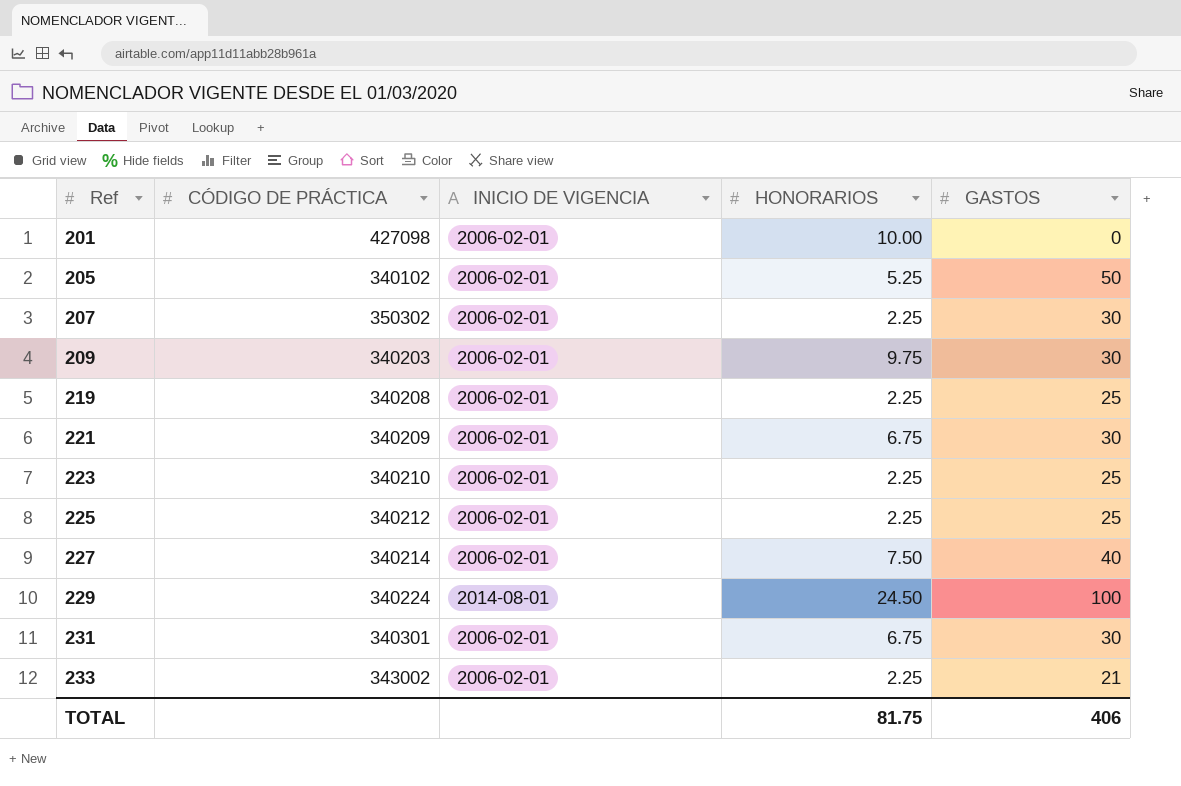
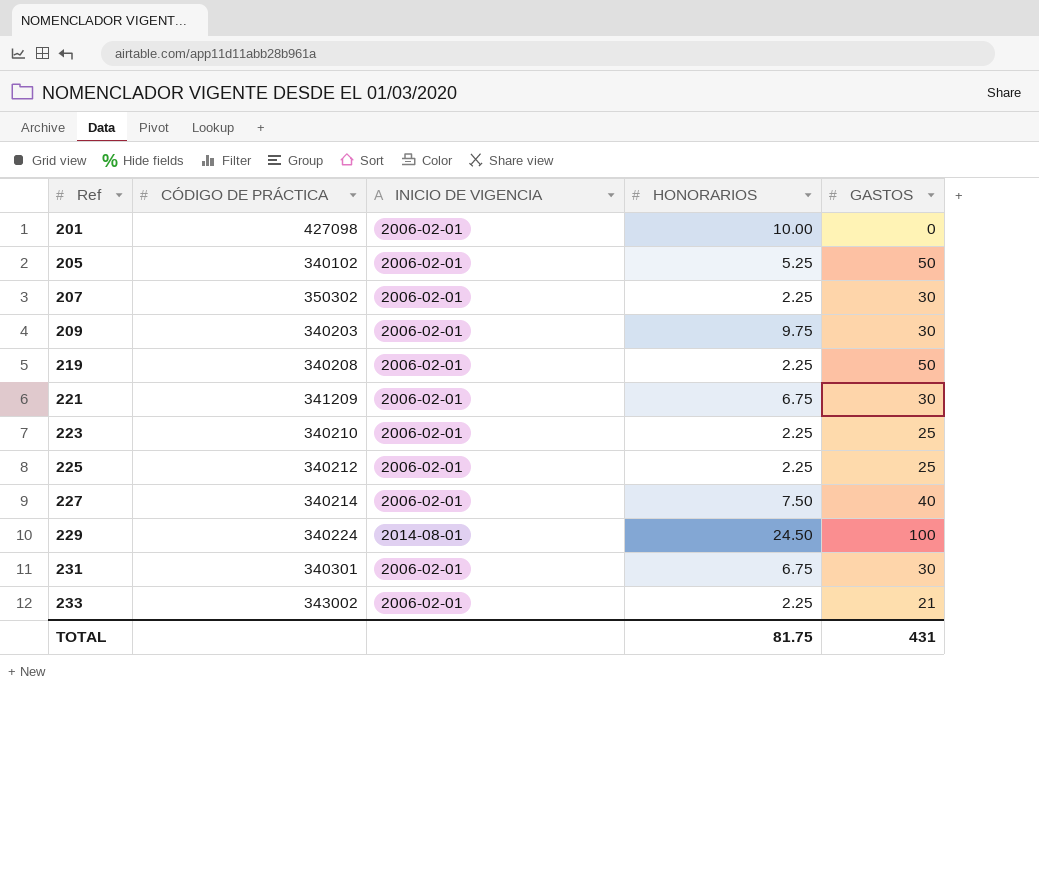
219 | GASTOS: 25 -> 50
221 | CÓDIGO DE PRÁCTICA: 340209 -> 341209
TOTAL | GASTOS: 406 -> 431

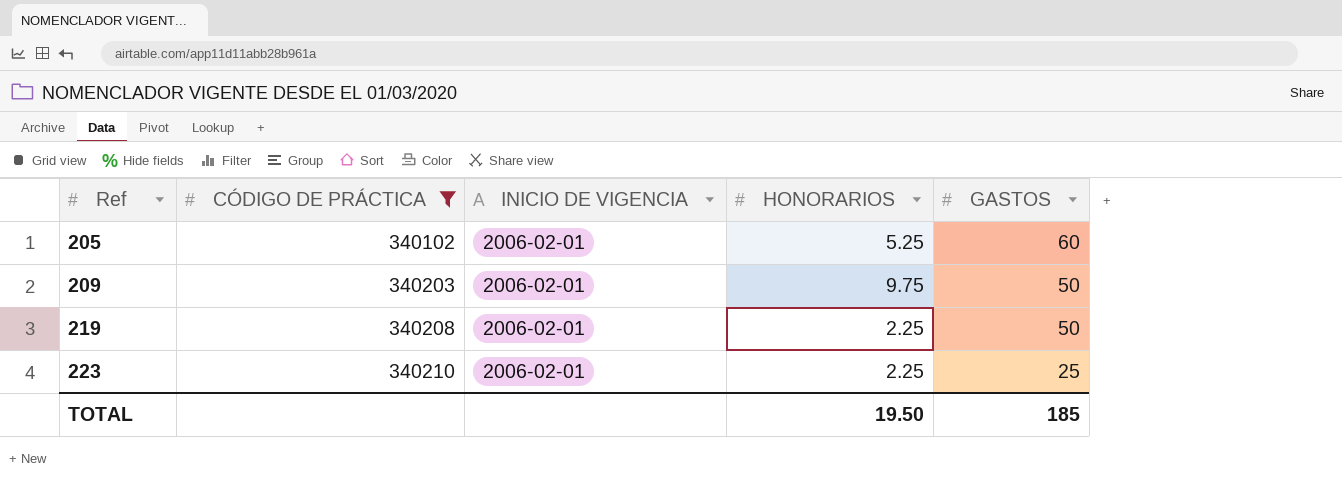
filter: none -> CÓDIGO DE PRÁCTICA <= 340210
205 | GASTOS: 50 -> 60
209 | GASTOS: 30 -> 50
TOTAL | HONORARIOS: 81.75 -> 19.50
TOTAL | GASTOS: 431 -> 185

